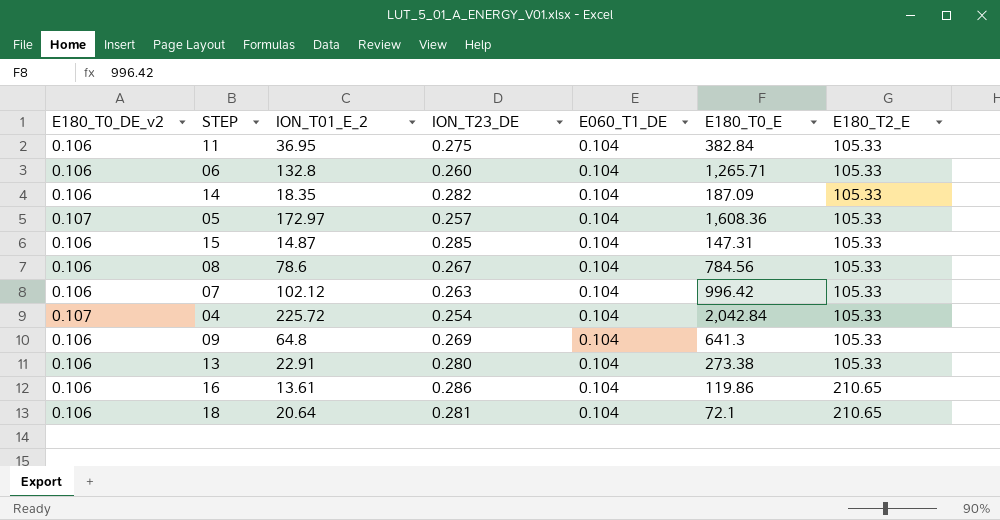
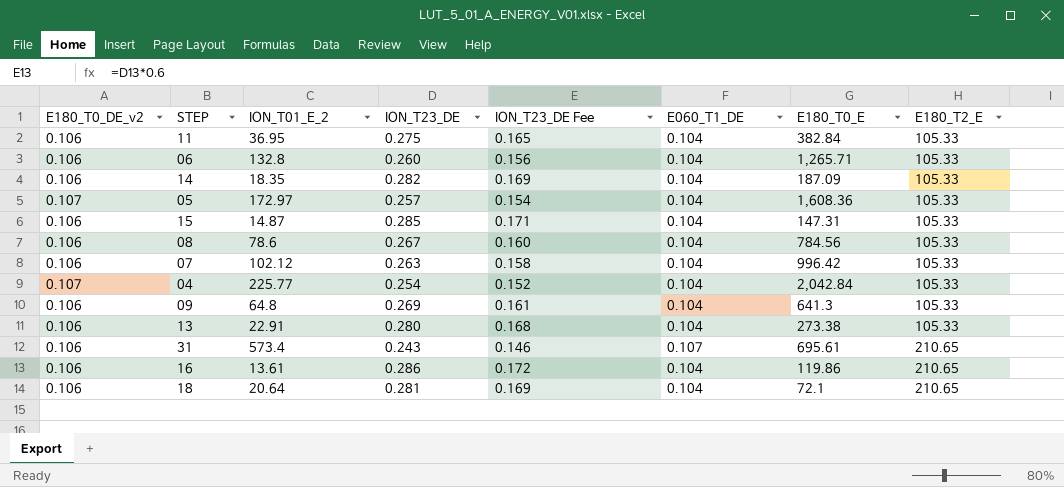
column ION_T23_DE Fee | formula: none -> [ION_T23_DE] * 0.6
04 | ION_T01_E_2: 225.72 -> 225.77
row 31: none -> 0.106 | 573.4 | 0.243 | 0.146 | 0.107 | 695.61 | 210.65

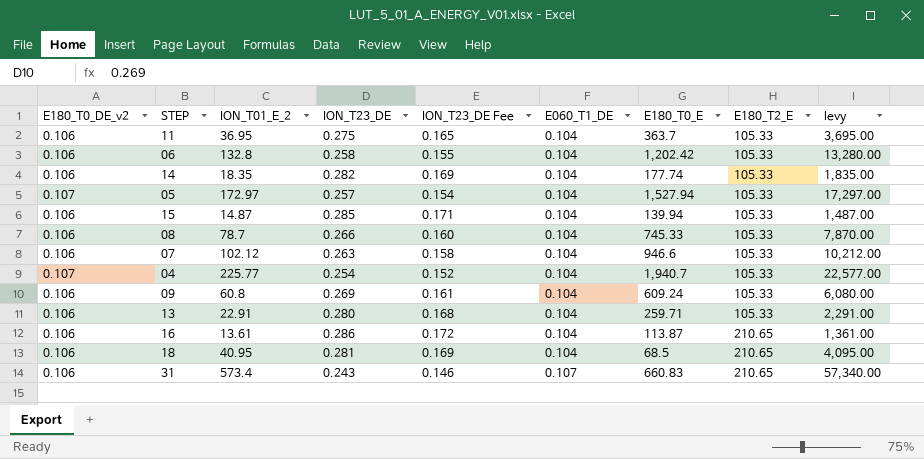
row order: E180_T2_E ascending -> E060_T1_DE ascending
column levy | formula: none -> [ION_T01_E_2] * 100
11 | E180_T0_E: 382.84 -> 363.7
06 | ION_T23_DE: 0.260 -> 0.258
06 | ION_T23_DE Fee: 0.156 -> 0.155
06 | E180_T0_E: 1,265.71 -> 1,202.42
14 | E180_T0_E: 187.09 -> 177.74
05 | E180_T0_E: 1,608.36 -> 1,527.94
15 | E180_T0_E: 147.31 -> 139.94
08 | ION_T01_E_2: 78.6 -> 78.7
08 | ION_T23_DE: 0.267 -> 0.266
08 | E180_T0_E: 784.56 -> 745.33
07 | E180_T0_E: 996.42 -> 946.6
04 | E180_T0_E: 2,042.84 -> 1,940.7
09 | ION_T01_E_2: 64.8 -> 60.8
09 | E180_T0_E: 641.3 -> 609.24
13 | E180_T0_E: 273.38 -> 259.71
16 | E180_T0_E: 119.86 -> 113.87
18 | ION_T01_E_2: 20.64 -> 40.95
18 | E180_T0_E: 72.1 -> 68.5
31 | E180_T0_E: 695.61 -> 660.83

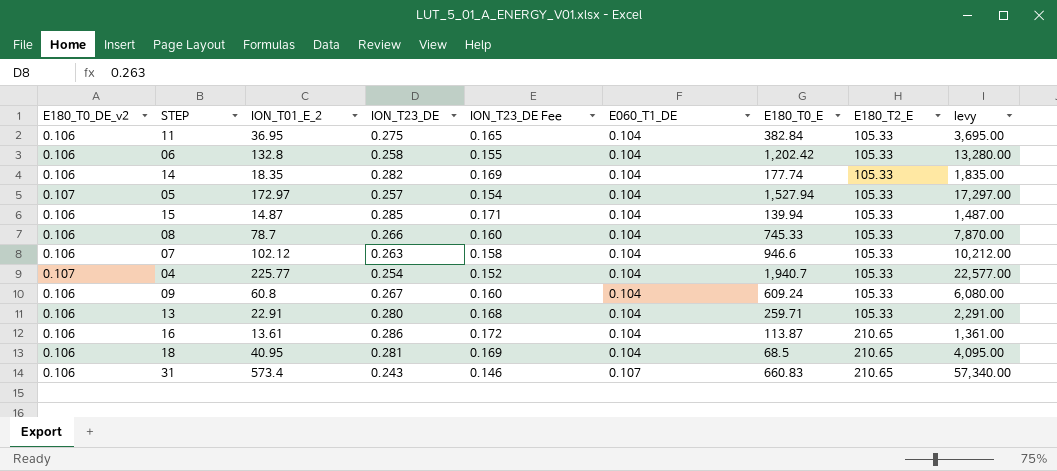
11 | E180_T0_E: 363.7 -> 382.84
09 | ION_T23_DE: 0.269 -> 0.267
09 | ION_T23_DE Fee: 0.161 -> 0.160

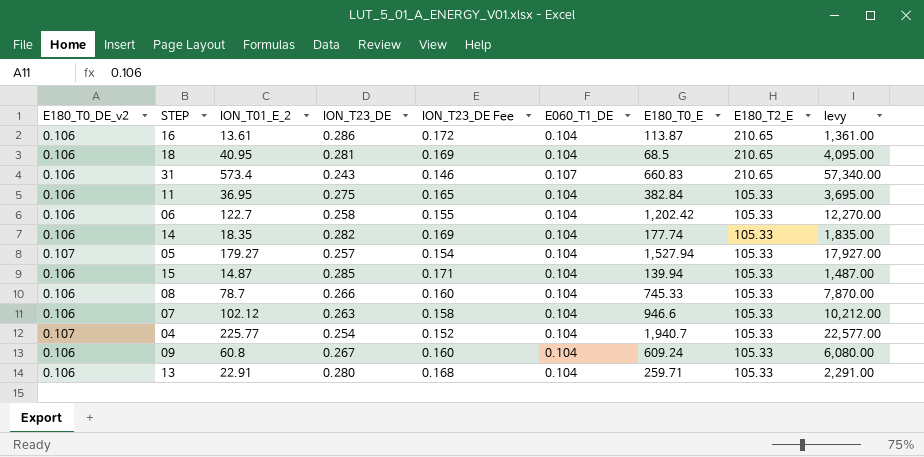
row order: E060_T1_DE ascending -> E180_T2_E descending
06 | ION_T01_E_2: 132.8 -> 122.7
06 | levy: 13,280.00 -> 12,270.00
05 | ION_T01_E_2: 172.97 -> 179.27
05 | levy: 17,297.00 -> 17,927.00

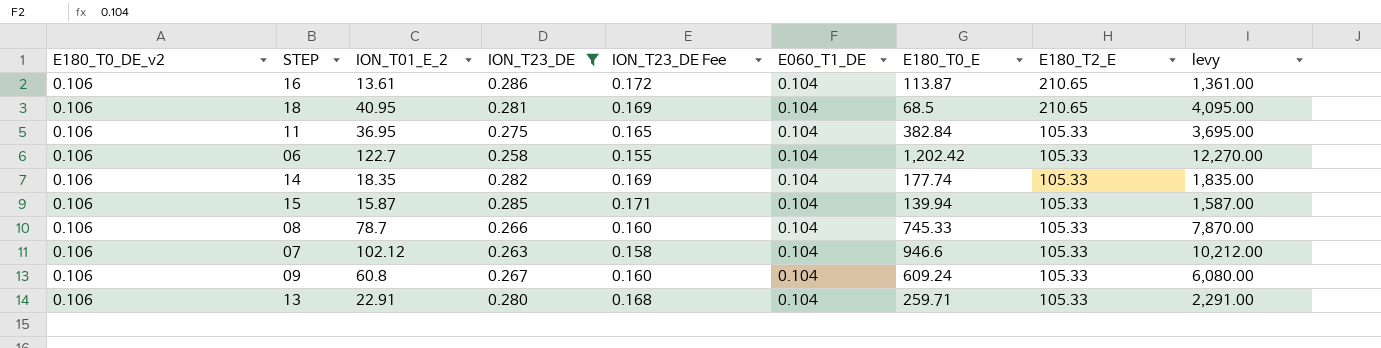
filter: none -> ION_T23_DE >= 0.258
15 | ION_T01_E_2: 14.87 -> 15.87
15 | levy: 1,487.00 -> 1,587.00

